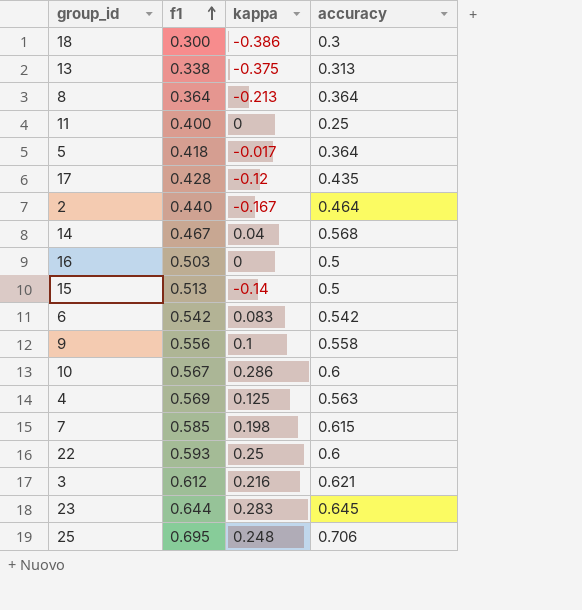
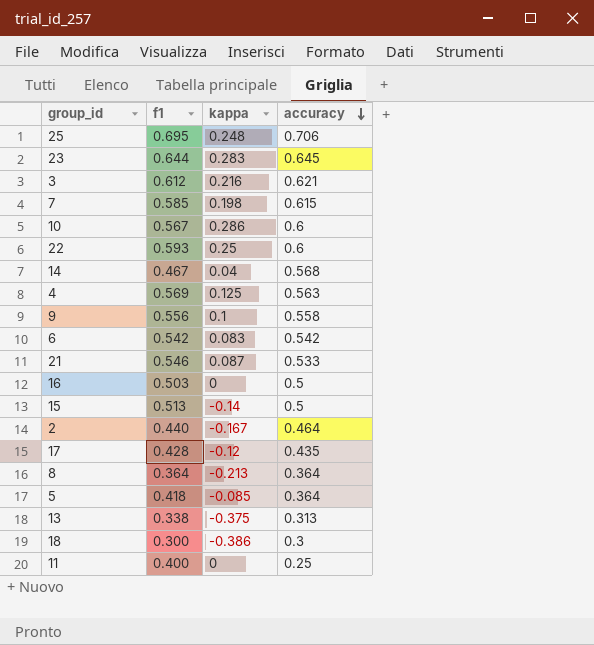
row order: f1 ascending -> accuracy descending
row 21: none -> 0.546 | 0.087 | 0.533
5 | kappa: -0.017 -> -0.085

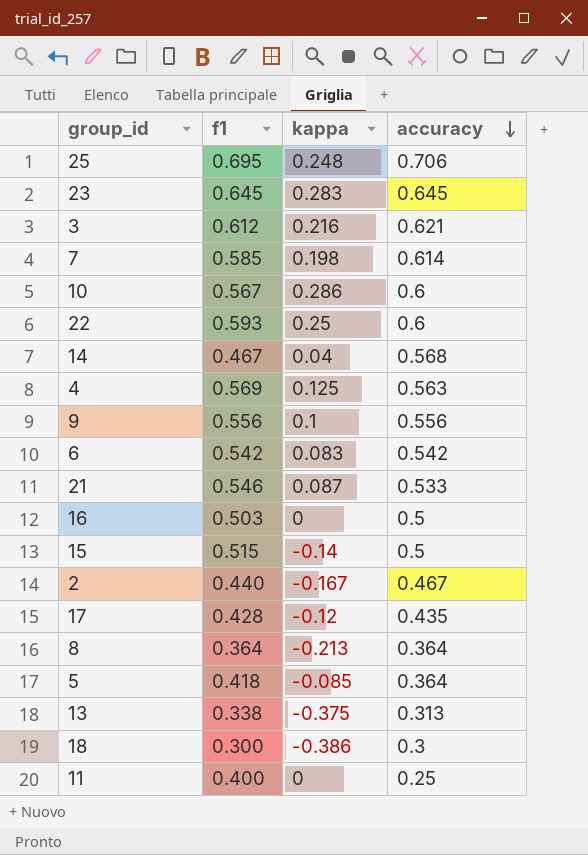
23 | f1: 0.644 -> 0.645
7 | accuracy: 0.615 -> 0.614
9 | accuracy: 0.558 -> 0.556
15 | f1: 0.513 -> 0.515
2 | accuracy: 0.464 -> 0.467

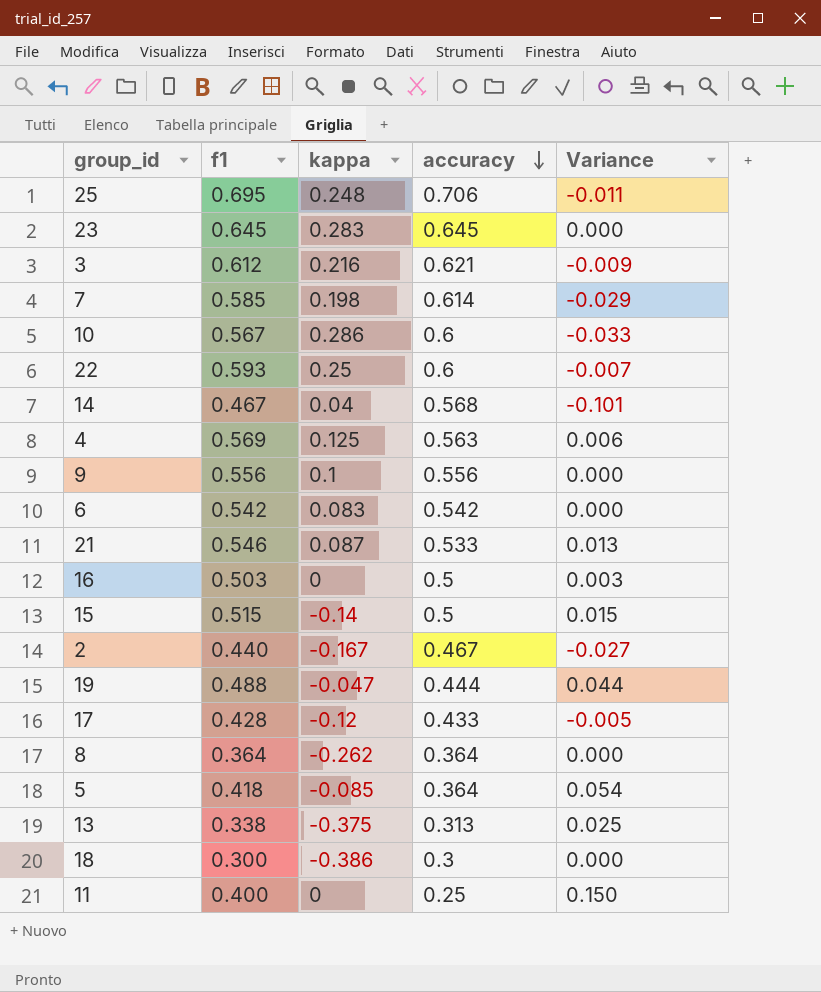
column Variance | formula: none -> [f1] - [accuracy]
row 19: none -> 0.488 | -0.047 | 0.444 | 0.044
17 | accuracy: 0.435 -> 0.433
8 | kappa: -0.213 -> -0.262

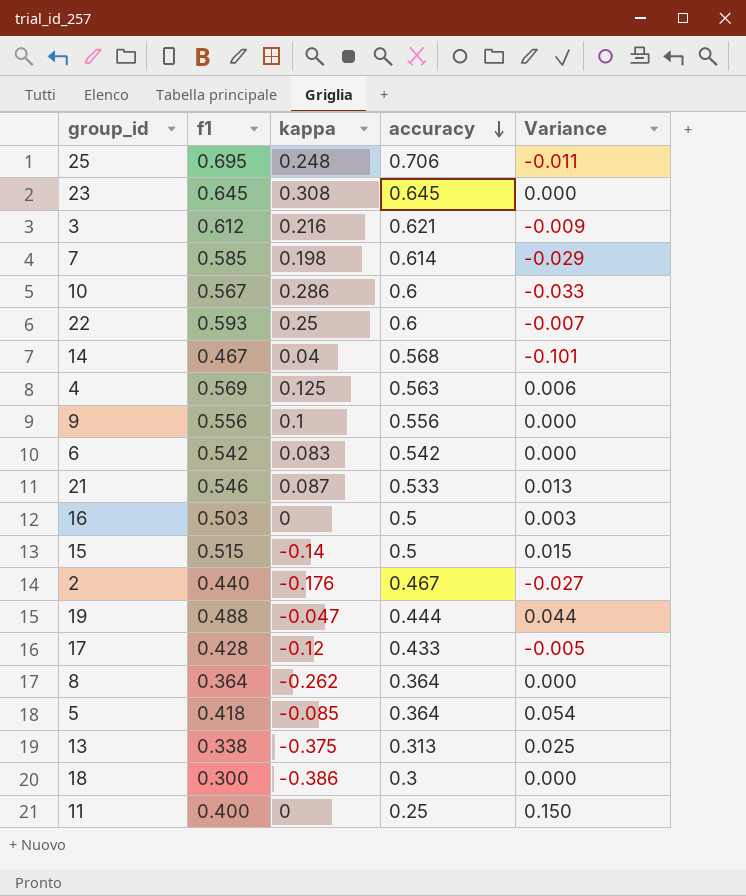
23 | kappa: 0.283 -> 0.308
2 | kappa: -0.167 -> -0.176

